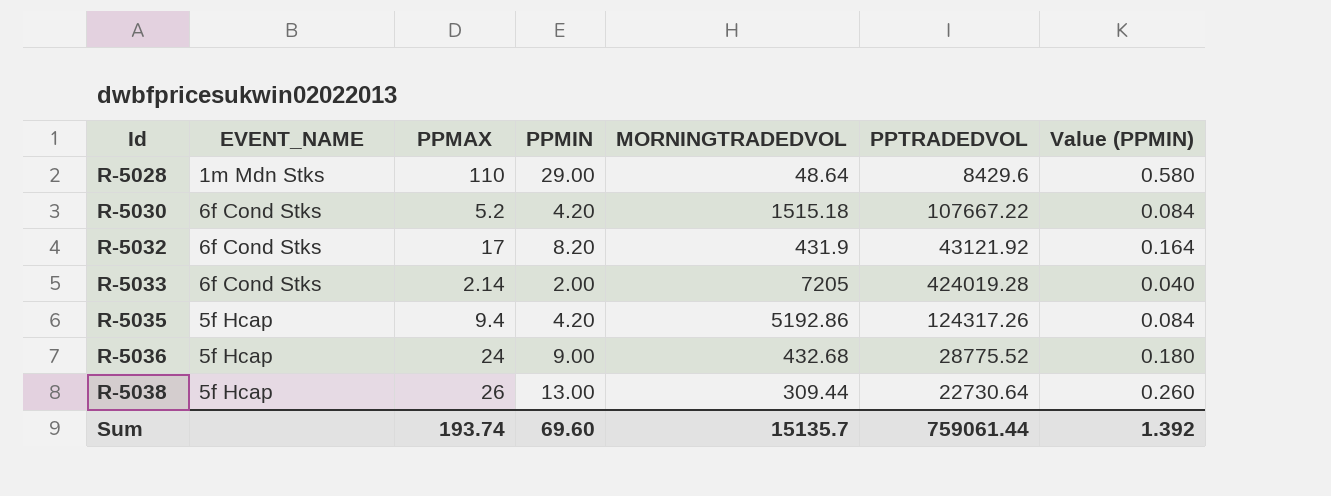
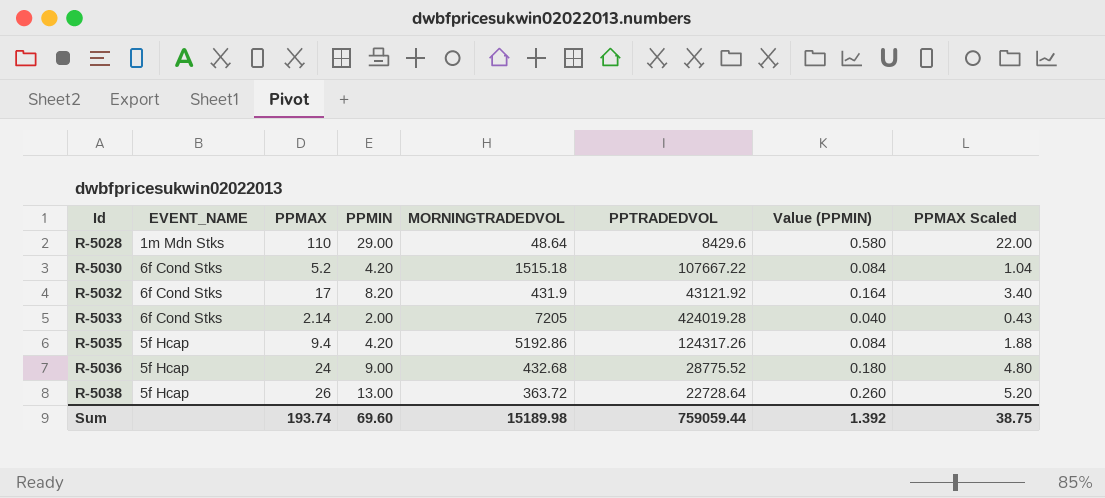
column PPMAX Scaled | formula: none -> [PPMAX] * 0.2
R-5038 | MORNINGTRADEDVOL: 309.44 -> 363.72
R-5038 | PPTRADEDVOL: 22730.64 -> 22728.64
Sum | MORNINGTRADEDVOL: 15135.7 -> 15189.98
Sum | PPTRADEDVOL: 759061.44 -> 759059.44

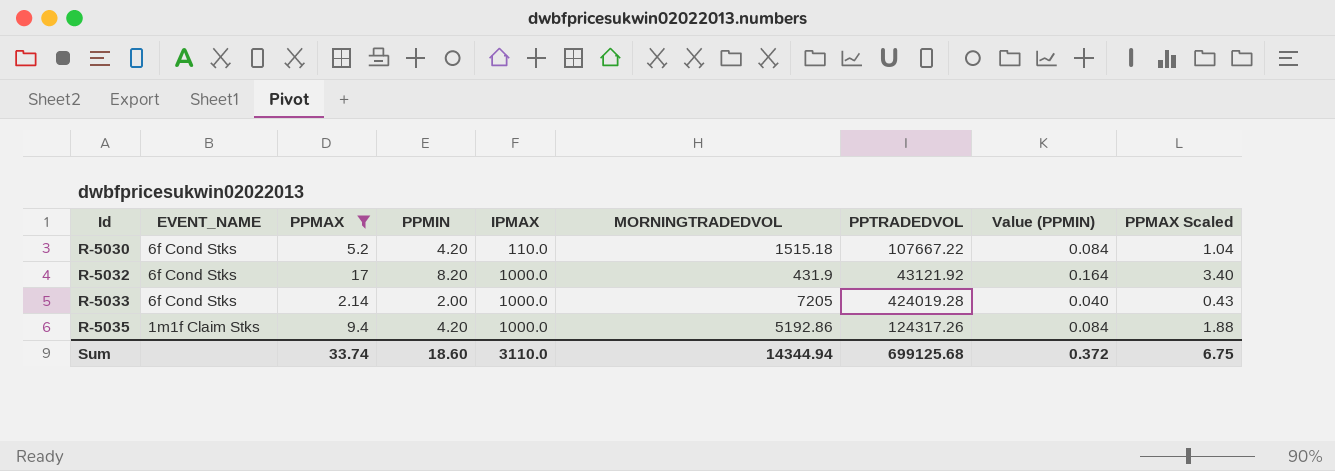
filter: none -> PPMAX <= 17
column IPMAX | position: none -> 5
R-5035 | EVENT_NAME: 5f Hcap -> 1m1f Claim Stks
Sum | PPMAX: 193.74 -> 33.74
Sum | PPMIN: 69.60 -> 18.60
Sum | MORNINGTRADEDVOL: 15189.98 -> 14344.94
Sum | PPTRADEDVOL: 759059.44 -> 699125.68
Sum | Value (PPMIN): 1.392 -> 0.372
Sum | PPMAX Scaled: 38.75 -> 6.75

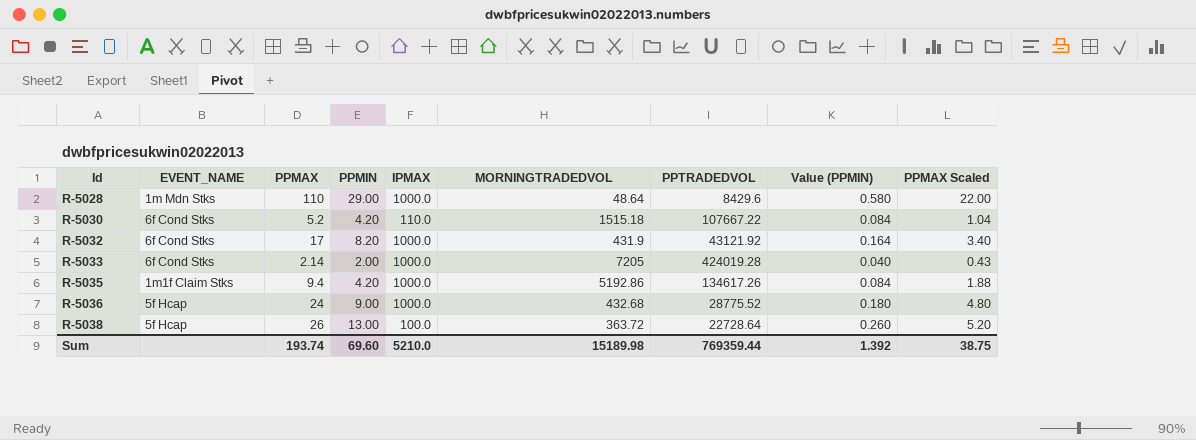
filter: PPMAX <= 17 -> none
R-5035 | PPTRADEDVOL: 124317.26 -> 134617.26
Sum | PPMAX: 33.74 -> 193.74
Sum | PPMIN: 18.60 -> 69.60
Sum | IPMAX: 3110.0 -> 5210.0
Sum | MORNINGTRADEDVOL: 14344.94 -> 15189.98
Sum | PPTRADEDVOL: 699125.68 -> 769359.44
Sum | Value (PPMIN): 0.372 -> 1.392
Sum | PPMAX Scaled: 6.75 -> 38.75

